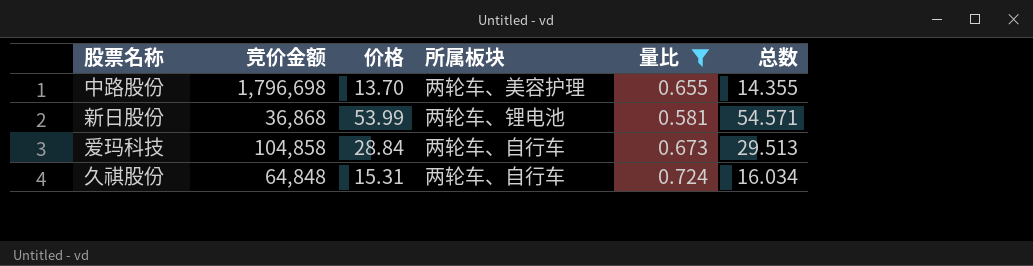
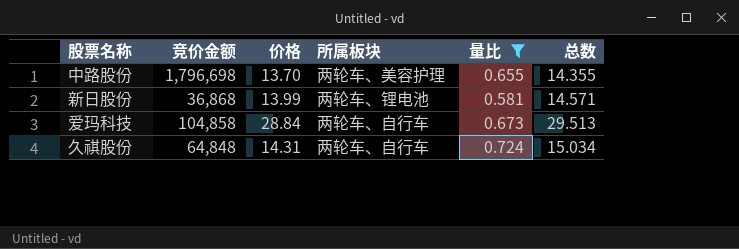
新日股份 | 价格: 53.99 -> 13.99
新日股份 | 总数: 54.571 -> 14.571
久祺股份 | 价格: 15.31 -> 14.31
久祺股份 | 总数: 16.034 -> 15.034

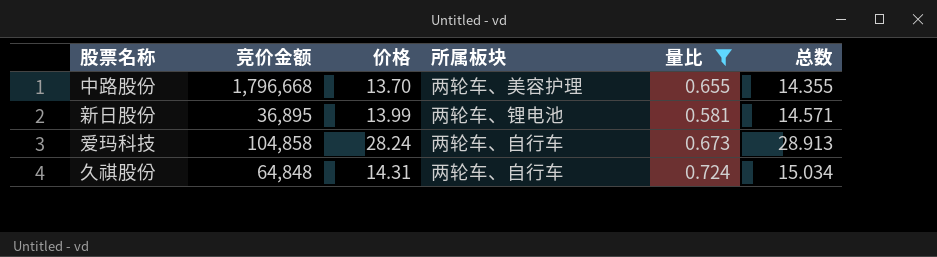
中路股份 | 竞价金额: 1,796,698 -> 1,796,668
新日股份 | 竞价金额: 36,868 -> 36,895
爱玛科技 | 价格: 28.84 -> 28.24
爱玛科技 | 总数: 29.513 -> 28.913

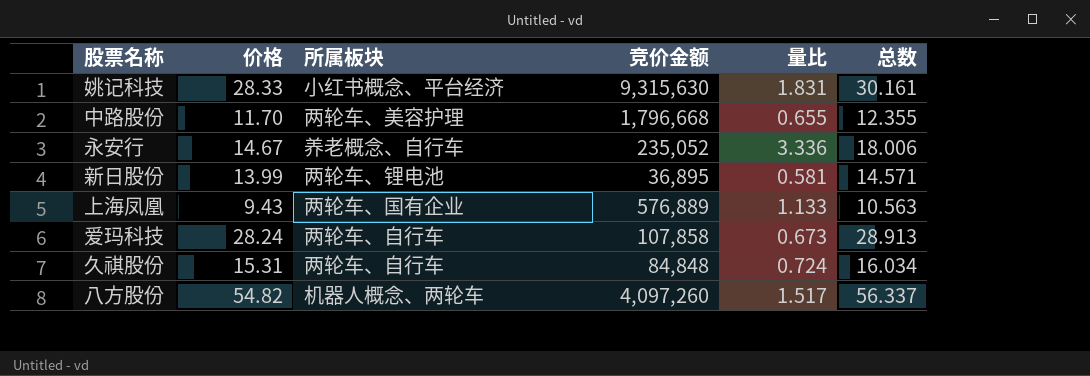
filter: 量比 <= 0.724 -> none
column 竞价金额 | position: 2 -> 4
中路股份 | 价格: 13.70 -> 11.70
中路股份 | 总数: 14.355 -> 12.355
爱玛科技 | 竞价金额: 104,858 -> 107,858
久祺股份 | 价格: 14.31 -> 15.31
久祺股份 | 竞价金额: 64,848 -> 84,848
久祺股份 | 总数: 15.034 -> 16.034

